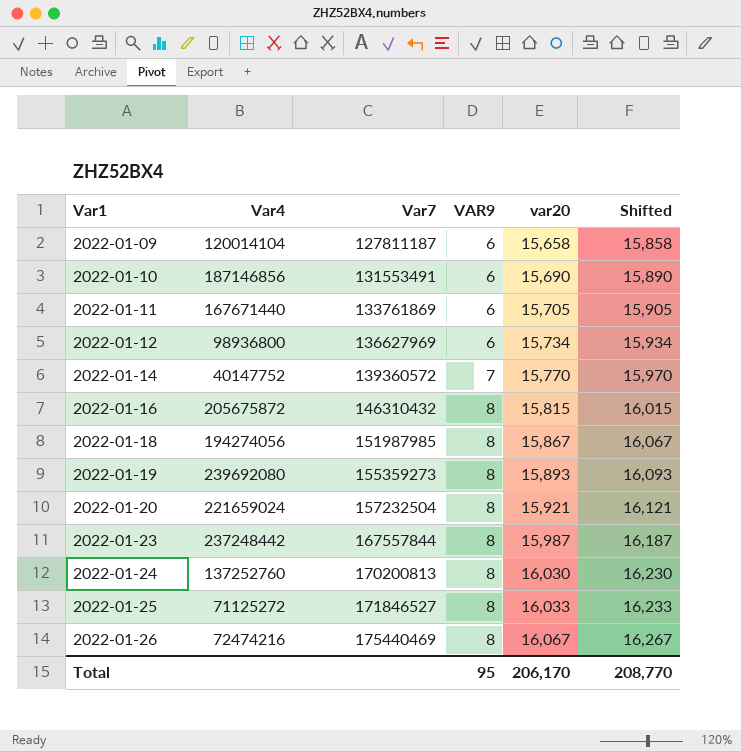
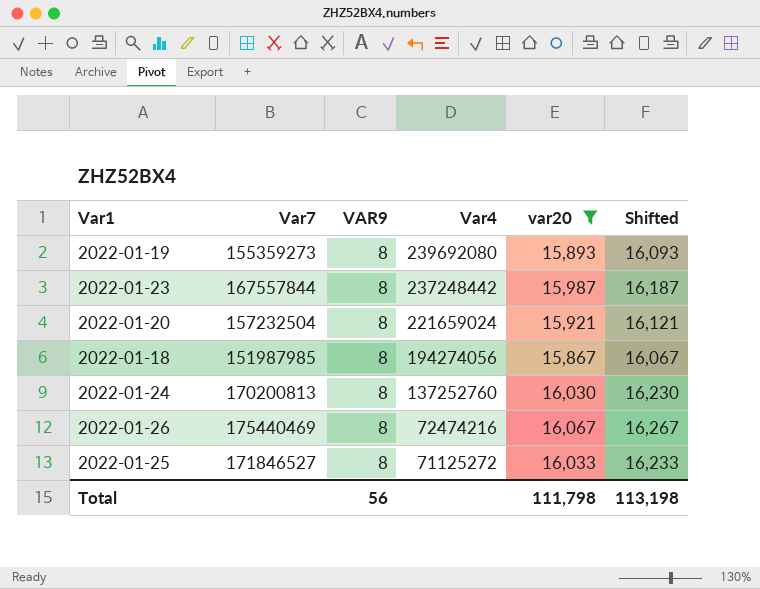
filter: none -> var20 >= 15,867
row order: Var1 ascending -> Var4 descending
column Var4 | position: 2 -> 4
Total | VAR9: 95 -> 56
Total | var20: 206,170 -> 111,798
Total | Shifted: 208,770 -> 113,198

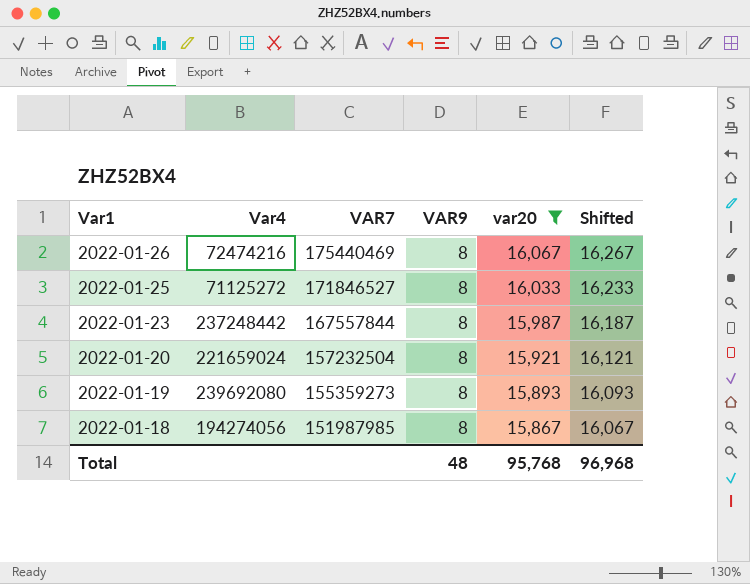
row order: Var4 descending -> Var1 descending
column Var4 | position: 4 -> 2
column name: Var7 -> VAR7
row 2022-01-24: 170200813 | 8 | 137252760 | 16,030 | 16,230 -> none
Total | VAR9: 56 -> 48
Total | var20: 111,798 -> 95,768
Total | Shifted: 113,198 -> 96,968

